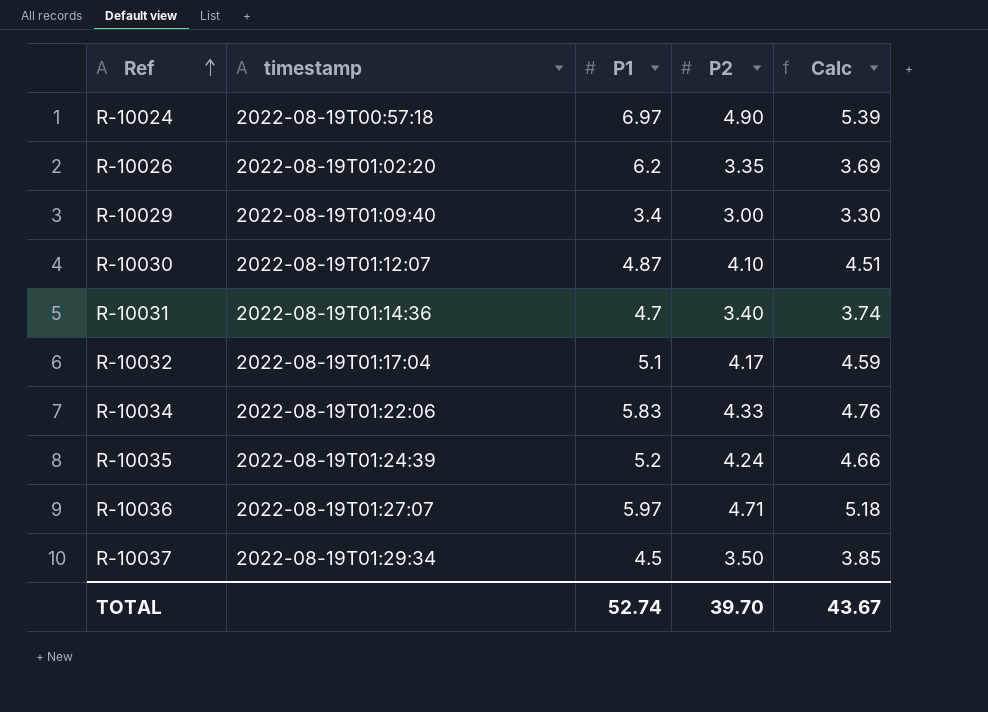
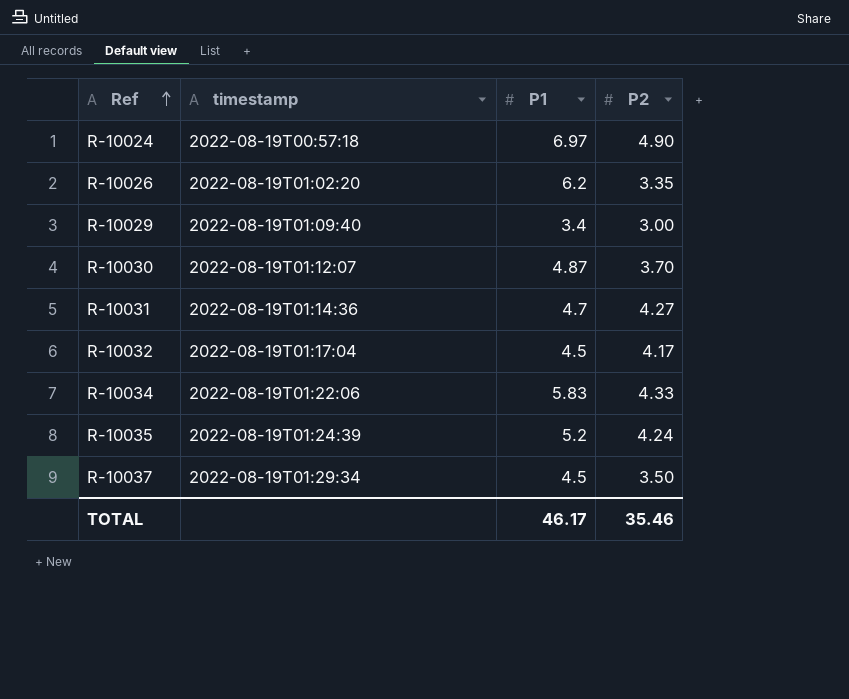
column Calc | formula: [P2] * 1.1 -> none
row R-10036: 2022-08-19T01:27:07 | 5.97 | 4.71 | 5.18 -> none
R-10030 | P2: 4.10 -> 3.70
R-10031 | P2: 3.40 -> 4.27
R-10032 | P1: 5.1 -> 4.5
TOTAL | P1: 52.74 -> 46.17
TOTAL | P2: 39.70 -> 35.46

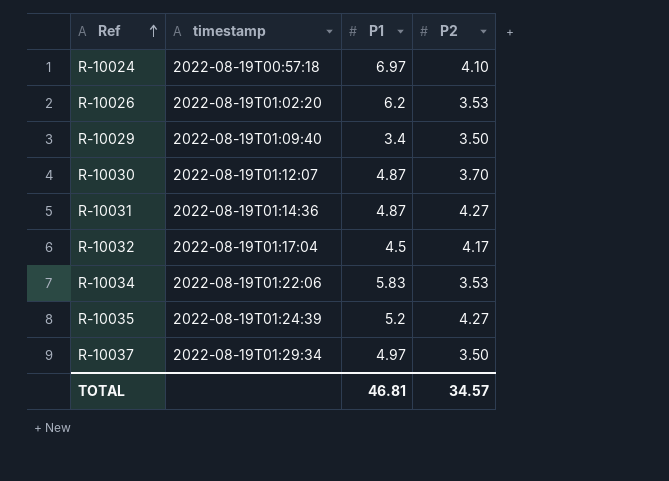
R-10024 | P2: 4.90 -> 4.10
R-10026 | P2: 3.35 -> 3.53
R-10029 | P2: 3.00 -> 3.50
R-10031 | P1: 4.7 -> 4.87
R-10034 | P2: 4.33 -> 3.53
R-10035 | P2: 4.24 -> 4.27
R-10037 | P1: 4.5 -> 4.97
TOTAL | P1: 46.17 -> 46.81
TOTAL | P2: 35.46 -> 34.57

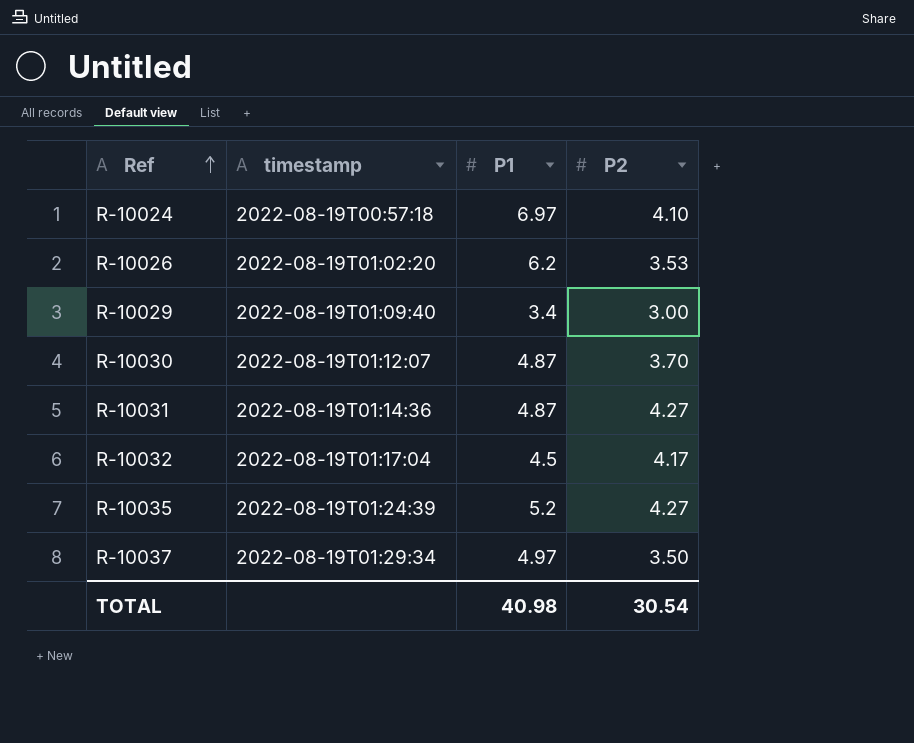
row R-10034: 2022-08-19T01:22:06 | 5.83 | 3.53 -> none
R-10029 | P2: 3.50 -> 3.00
TOTAL | P1: 46.81 -> 40.98
TOTAL | P2: 34.57 -> 30.54

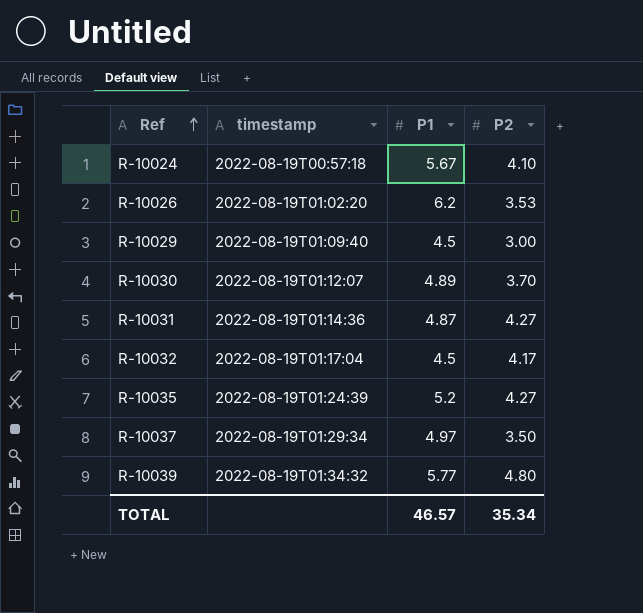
R-10024 | P1: 6.97 -> 5.67
R-10029 | P1: 3.4 -> 4.5
R-10030 | P1: 4.87 -> 4.89
row R-10039: none -> 2022-08-19T01:34:32 | 5.77 | 4.80
TOTAL | P1: 40.98 -> 46.57
TOTAL | P2: 30.54 -> 35.34

